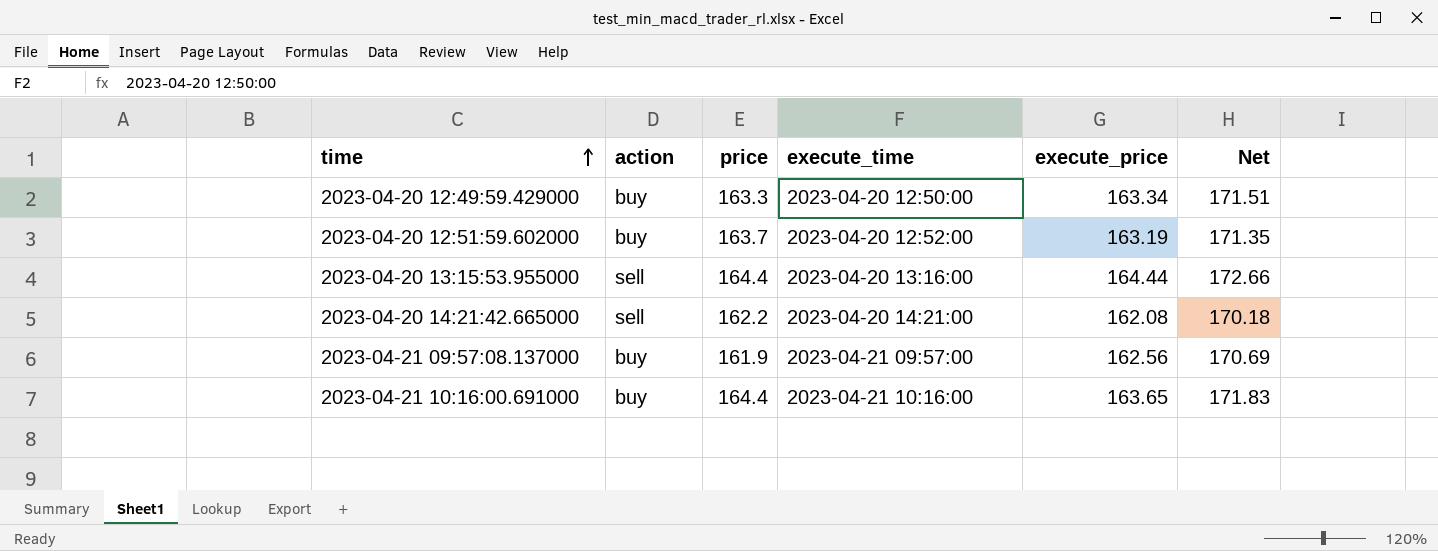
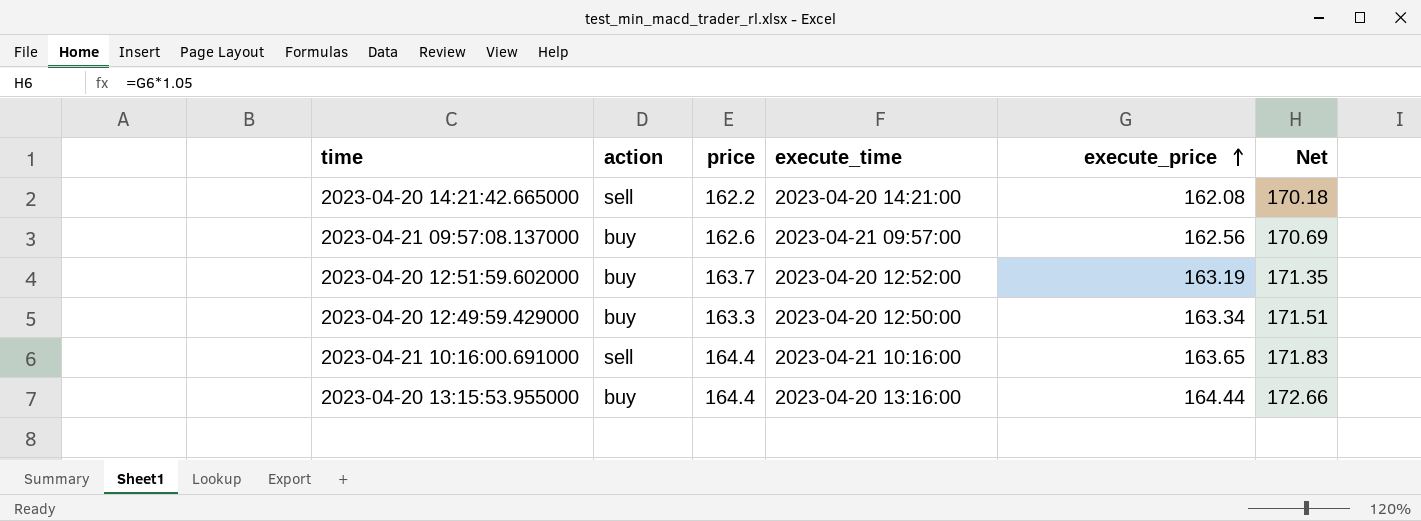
row order: time ascending -> execute_price ascending
2023-04-21 09:57:08.137000 | price: 161.9 -> 162.6
2023-04-21 10:16:00.691000 | action: buy -> sell
2023-04-20 13:15:53.955000 | action: sell -> buy

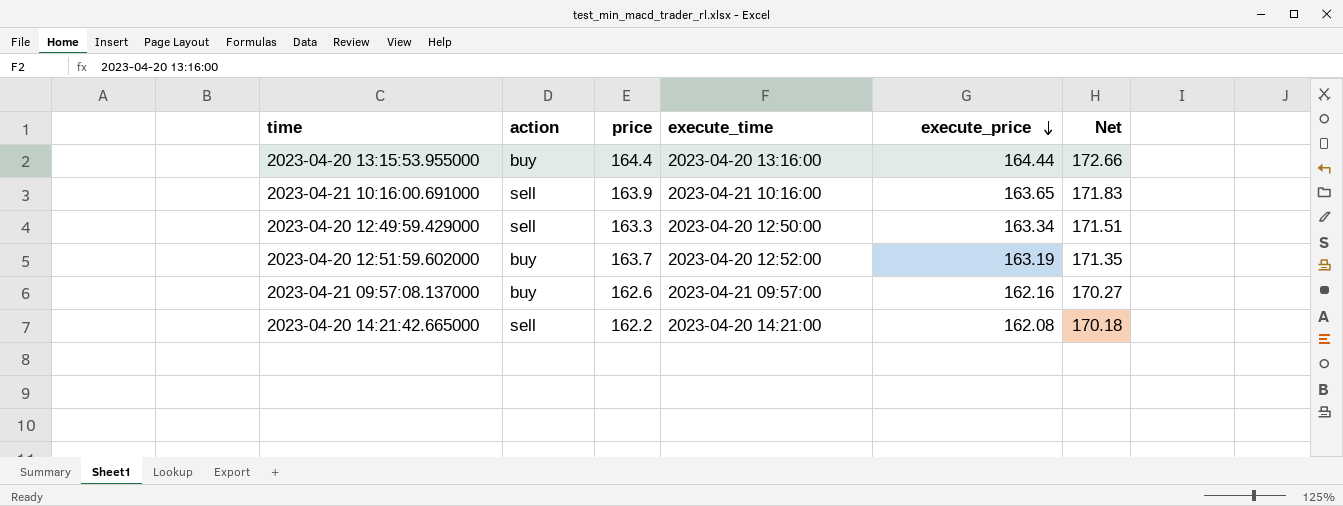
row order: execute_price ascending -> execute_price descending
2023-04-21 10:16:00.691000 | price: 164.4 -> 163.9
2023-04-20 12:49:59.429000 | action: buy -> sell
2023-04-21 09:57:08.137000 | execute_price: 162.56 -> 162.16
2023-04-21 09:57:08.137000 | Net: 170.69 -> 170.27

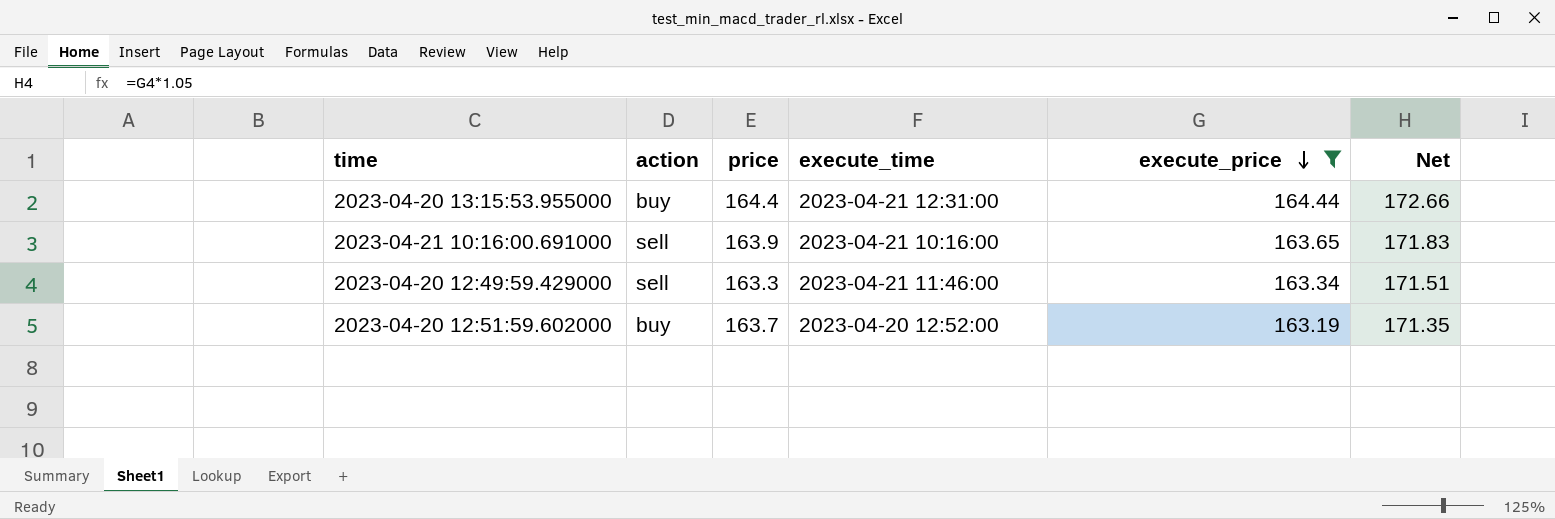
filter: none -> execute_price >= 163.19
2023-04-20 13:15:53.955000 | execute_time: 2023-04-20 13:16:00 -> 2023-04-21 12:31:00
2023-04-20 12:49:59.429000 | execute_time: 2023-04-20 12:50:00 -> 2023-04-21 11:46:00

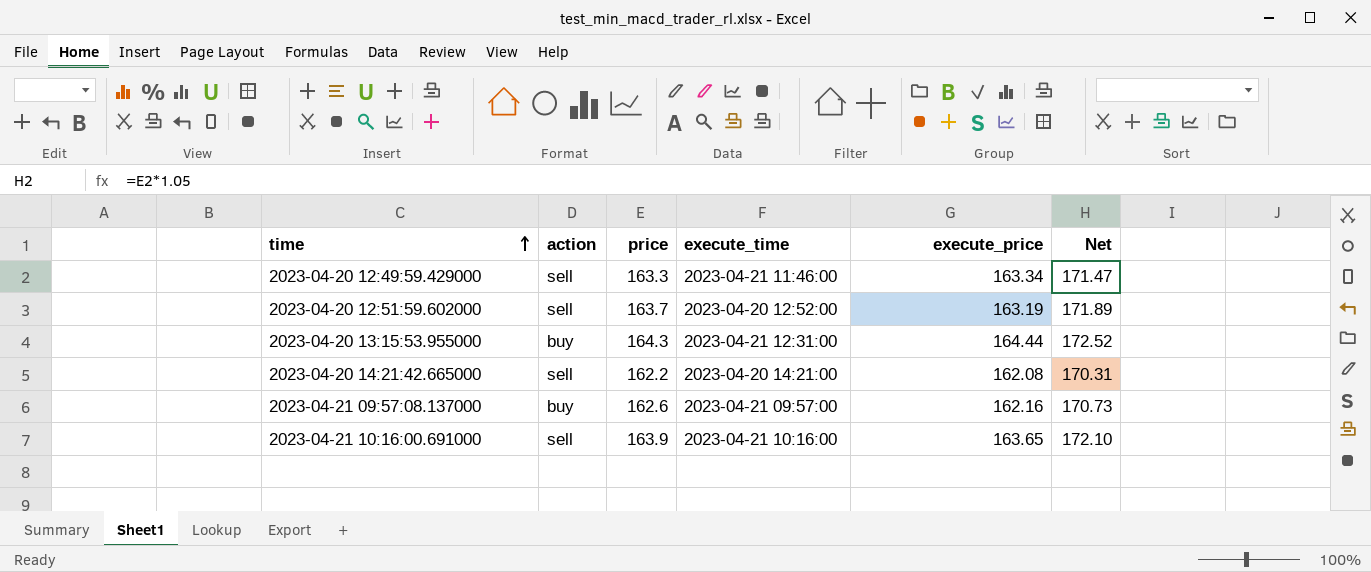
filter: execute_price >= 163.19 -> none
row order: execute_price descending -> time ascending
column Net | formula: [execute_price] * 1.05 -> [price] * 1.05
2023-04-20 12:51:59.602000 | action: buy -> sell
2023-04-20 13:15:53.955000 | price: 164.4 -> 164.3

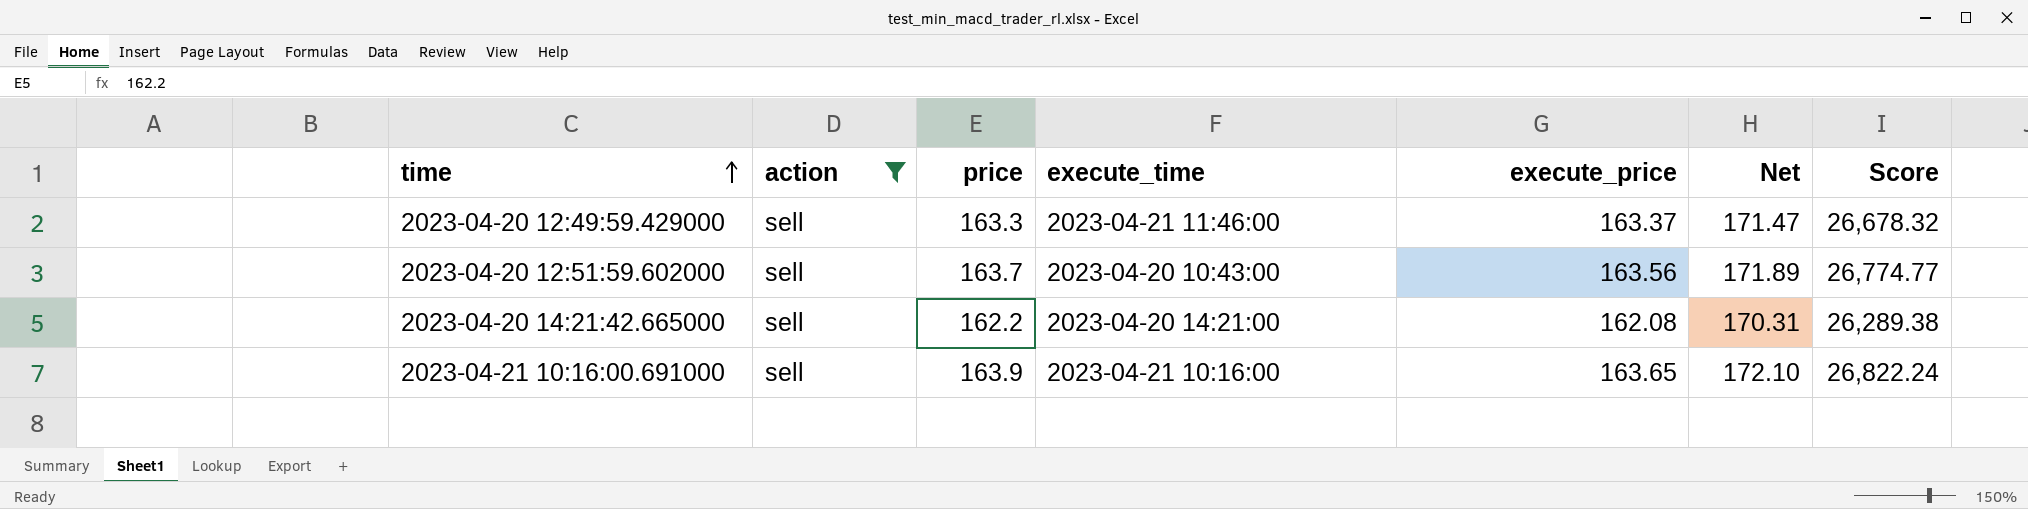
filter: none -> action = sell
column Score | formula: none -> [price] * [execute_price]
2023-04-20 12:49:59.429000 | execute_price: 163.34 -> 163.37
2023-04-20 12:51:59.602000 | execute_time: 2023-04-20 12:52:00 -> 2023-04-20 10:43:00
2023-04-20 12:51:59.602000 | execute_price: 163.19 -> 163.56

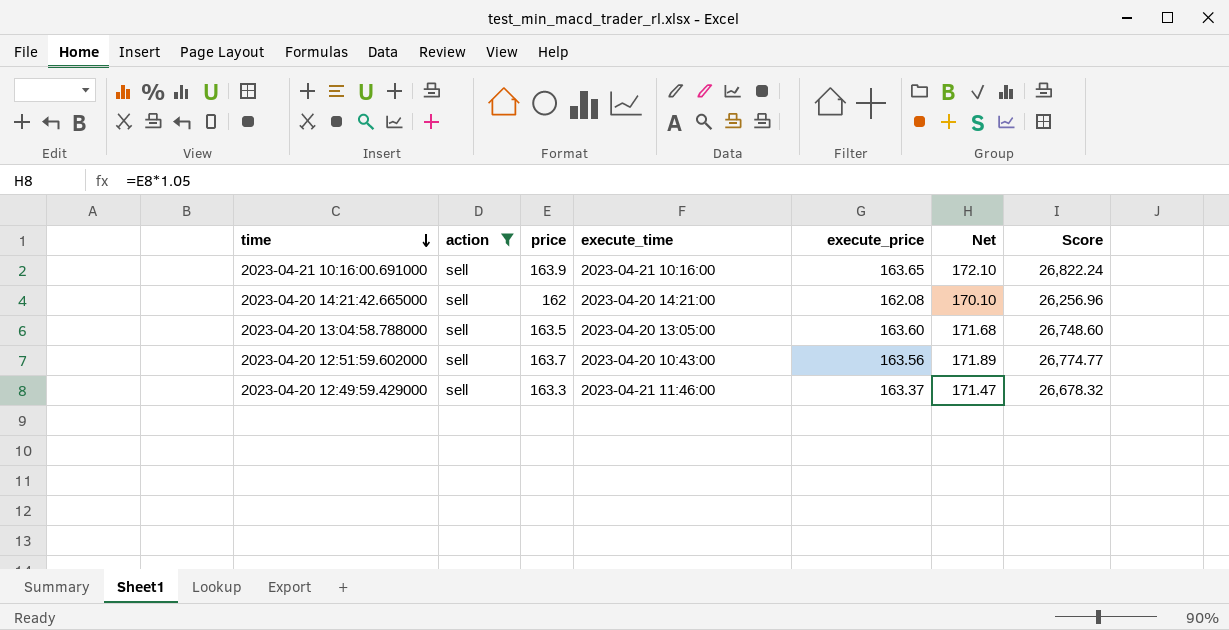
row order: time ascending -> time descending
2023-04-20 14:21:42.665000 | price: 162.2 -> 162
2023-04-20 14:21:42.665000 | Net: 170.31 -> 170.10
2023-04-20 14:21:42.665000 | Score: 26,289.38 -> 26,256.96
row 2023-04-20 13:04:58.788000: none -> sell | 163.5 | 2023-04-20 13:05:00 | 163.60 | 171.68 | 26,748.60

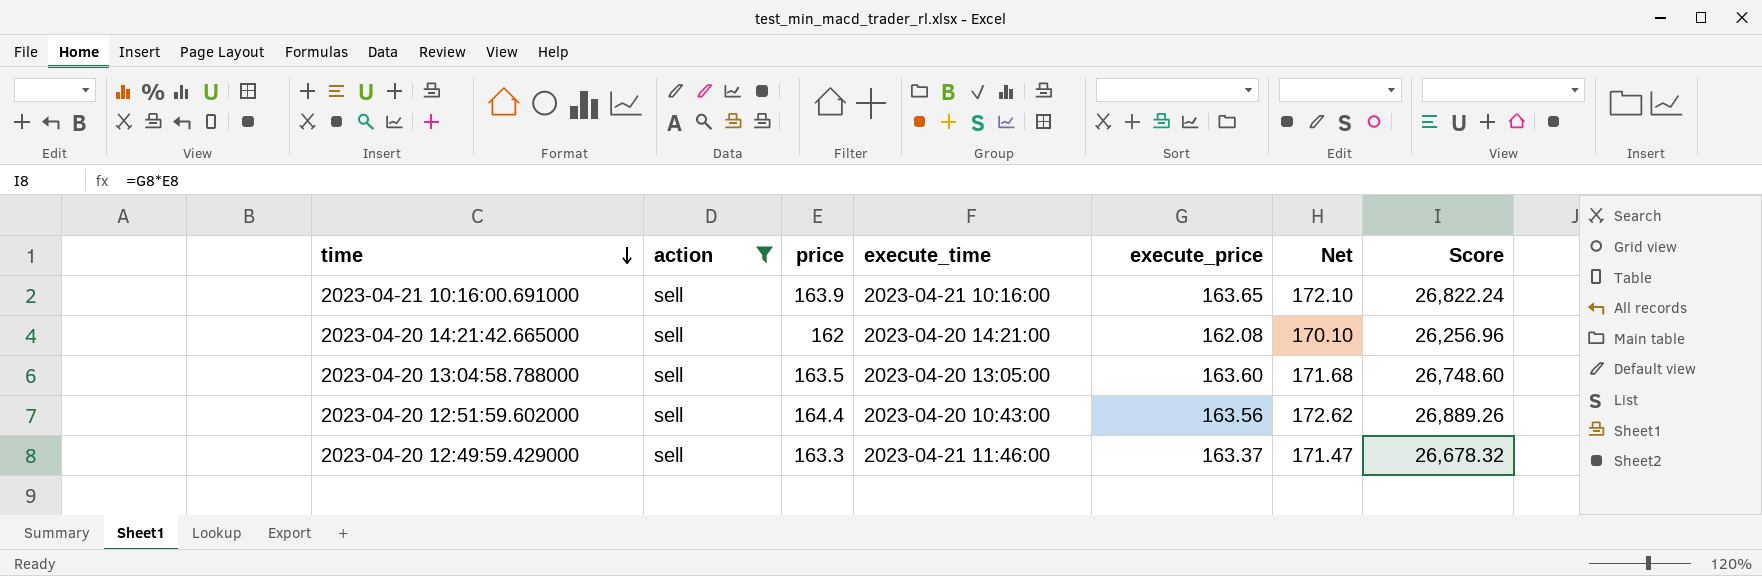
2023-04-20 12:51:59.602000 | price: 163.7 -> 164.4
2023-04-20 12:51:59.602000 | Net: 171.89 -> 172.62
2023-04-20 12:51:59.602000 | Score: 26,774.77 -> 26,889.26

